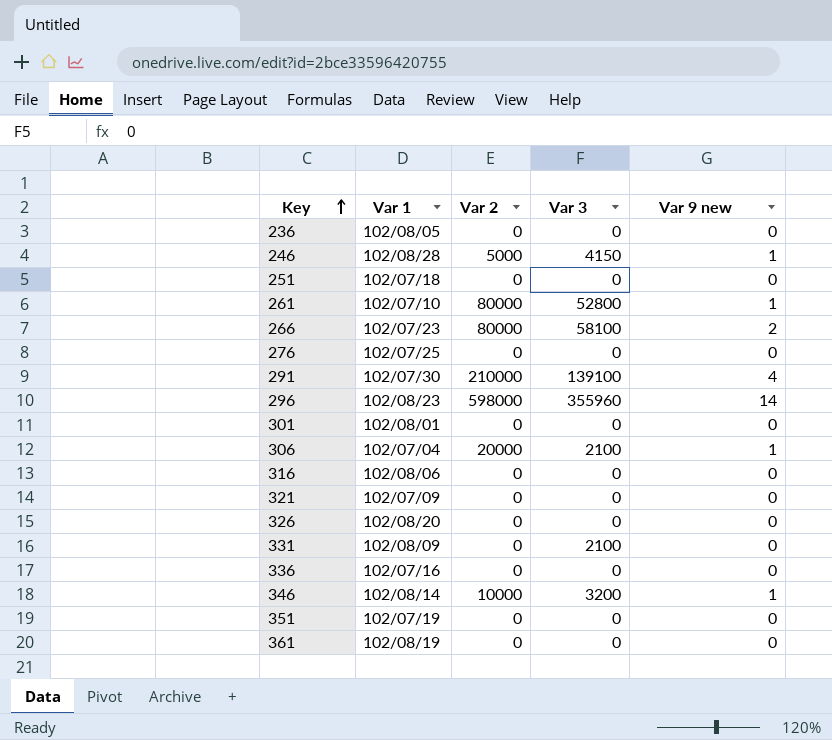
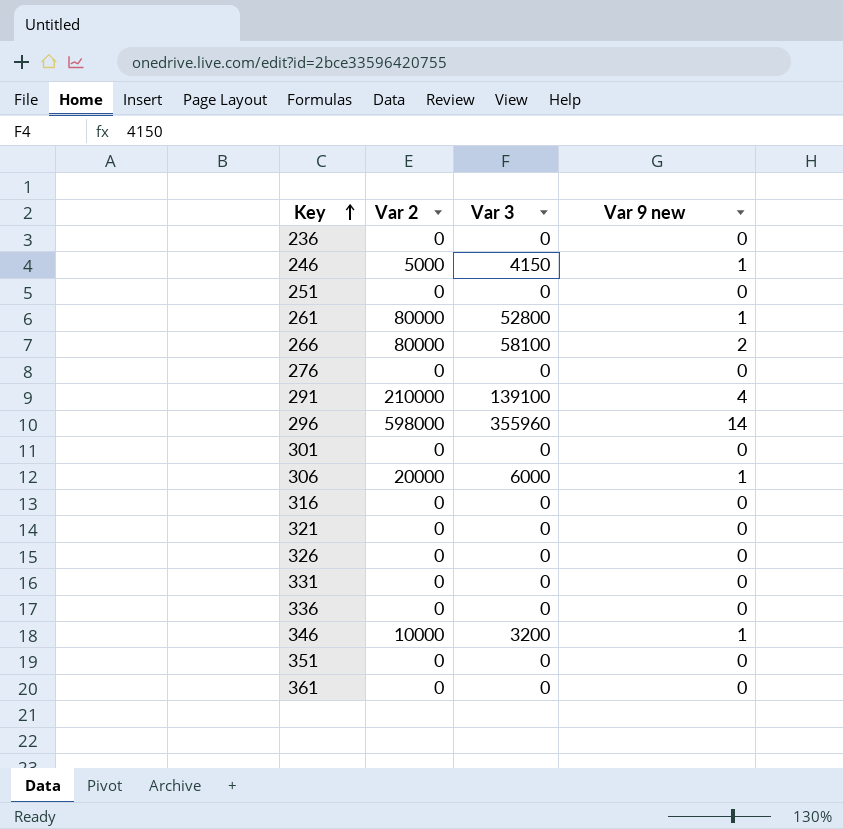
column Var 1 | position: 2 -> none
306 | Var 3: 2100 -> 6000
331 | Var 3: 2100 -> 0

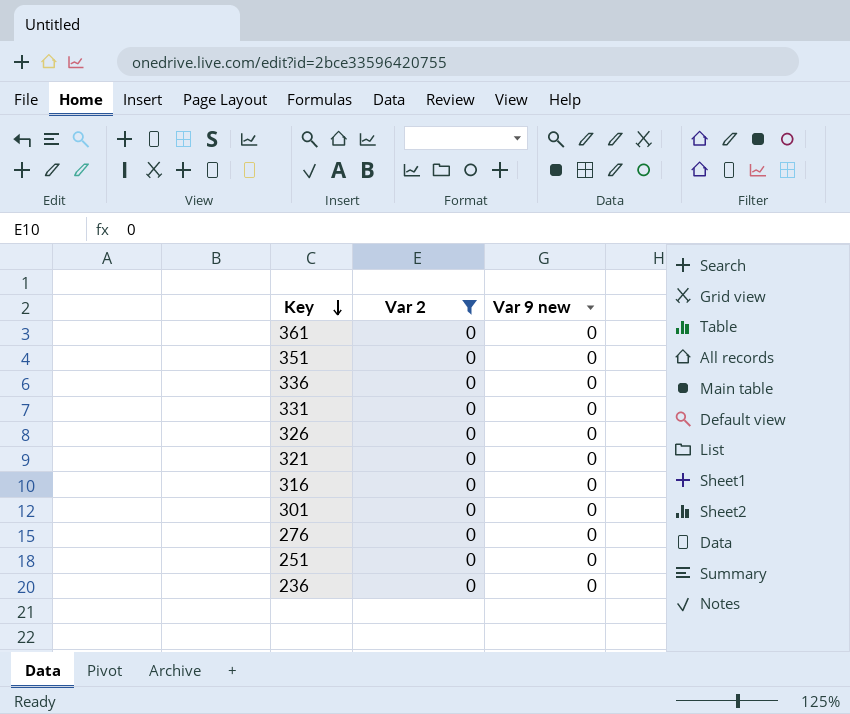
filter: none -> Var 2 = 0
row order: Key ascending -> Key descending
column Var 3 | position: 3 -> none

